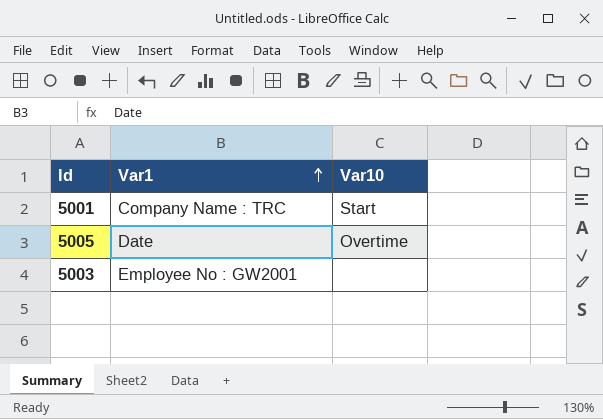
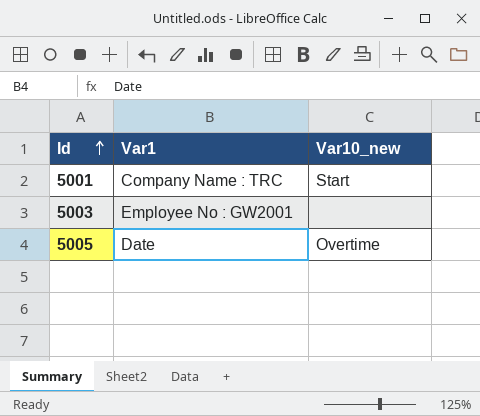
row order: Var1 ascending -> Id ascending
column name: Var10 -> Var10_new

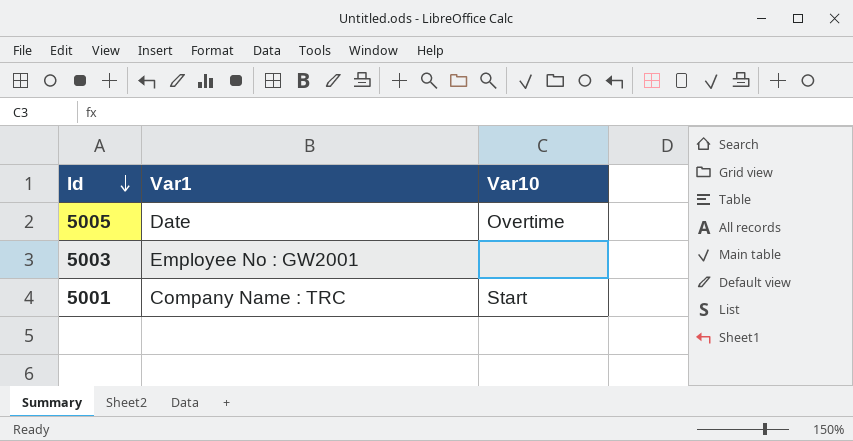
row order: Id ascending -> Id descending
column name: Var10_new -> Var10

